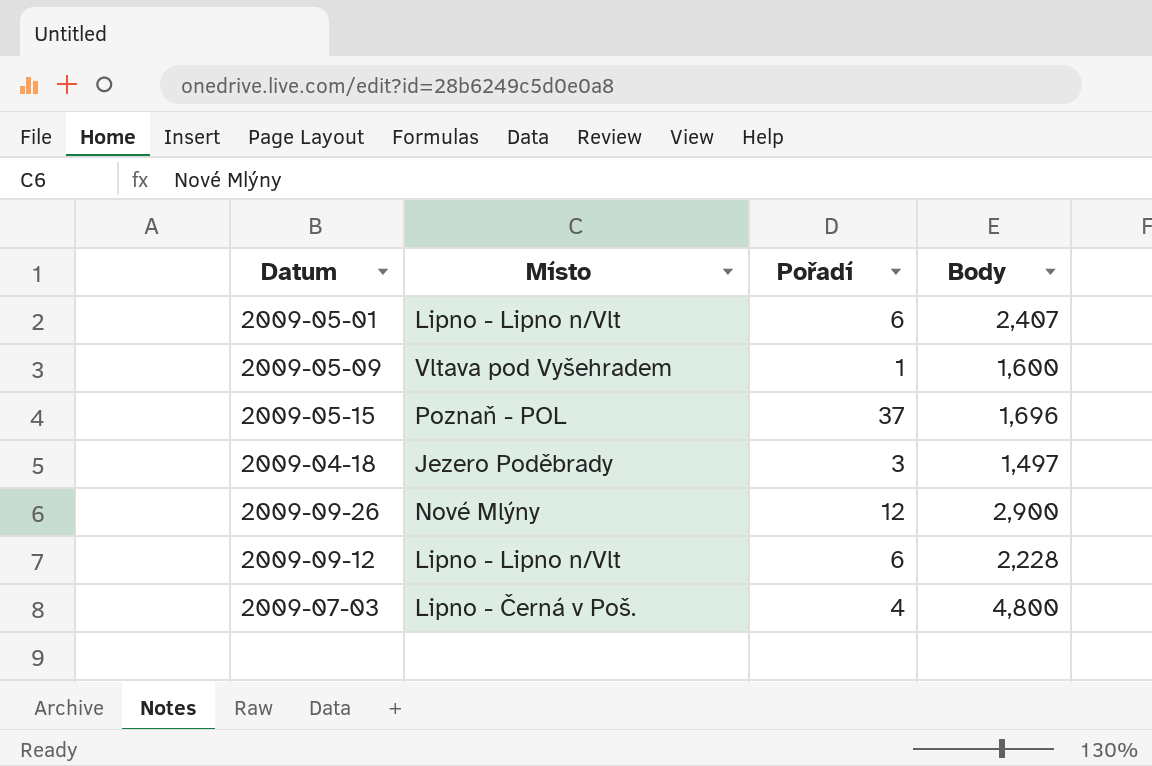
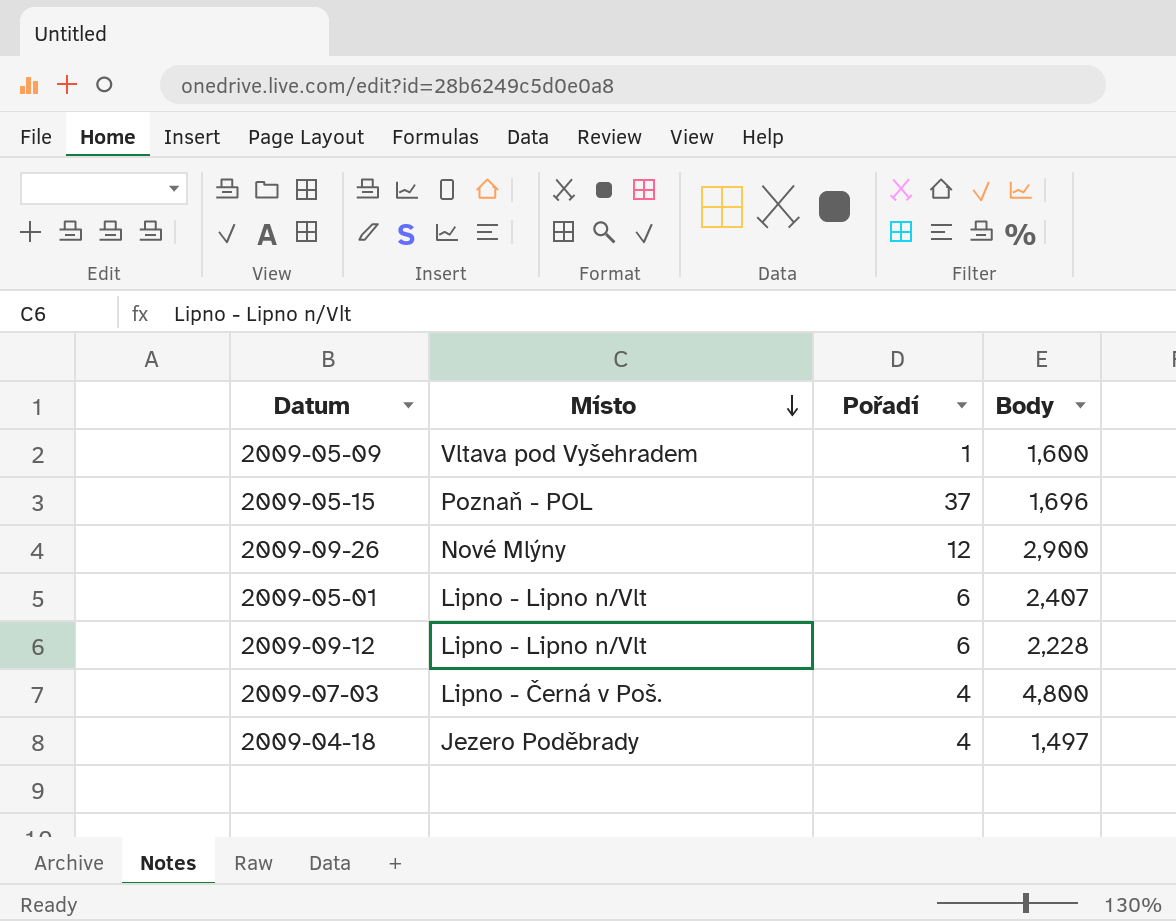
row order: none -> Místo descending
2009-04-18 | Pořadí: 3 -> 4

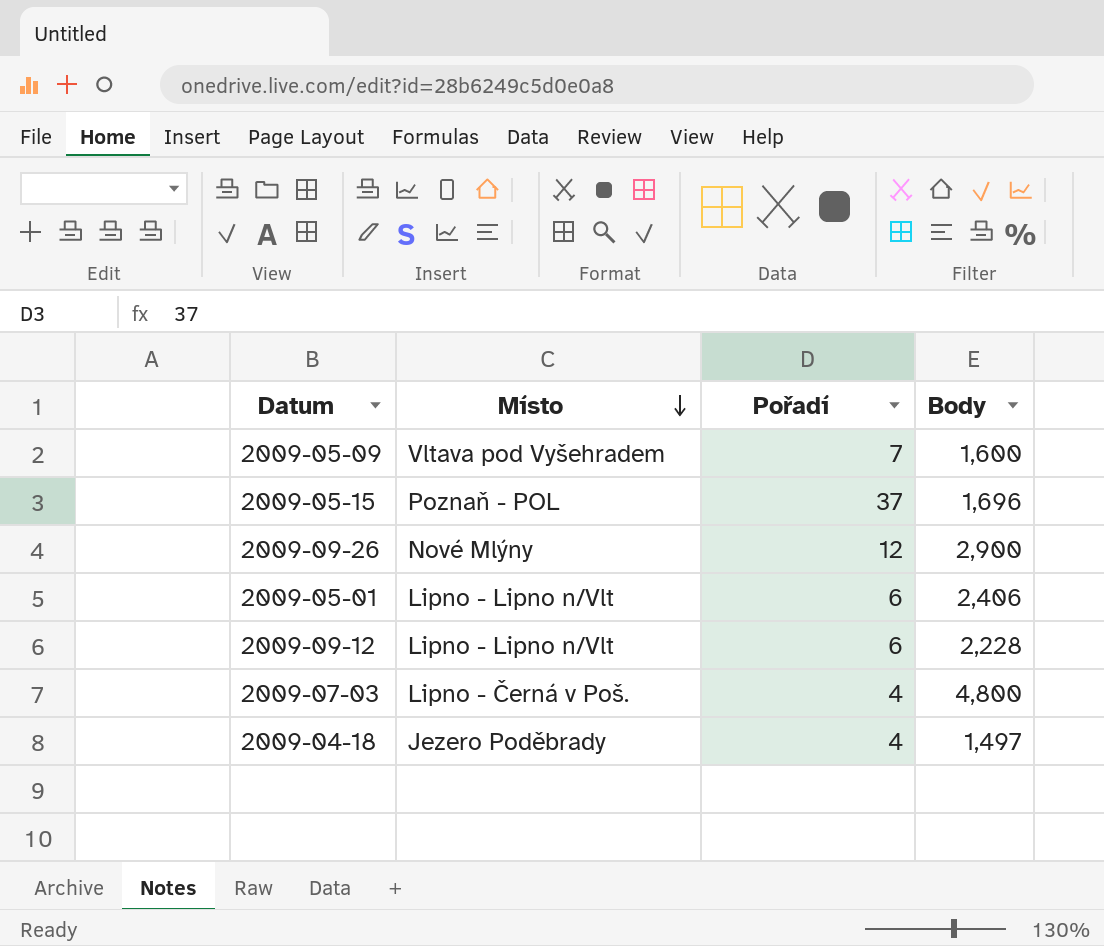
2009-05-09 | Pořadí: 1 -> 7
2009-05-01 | Body: 2,407 -> 2,406

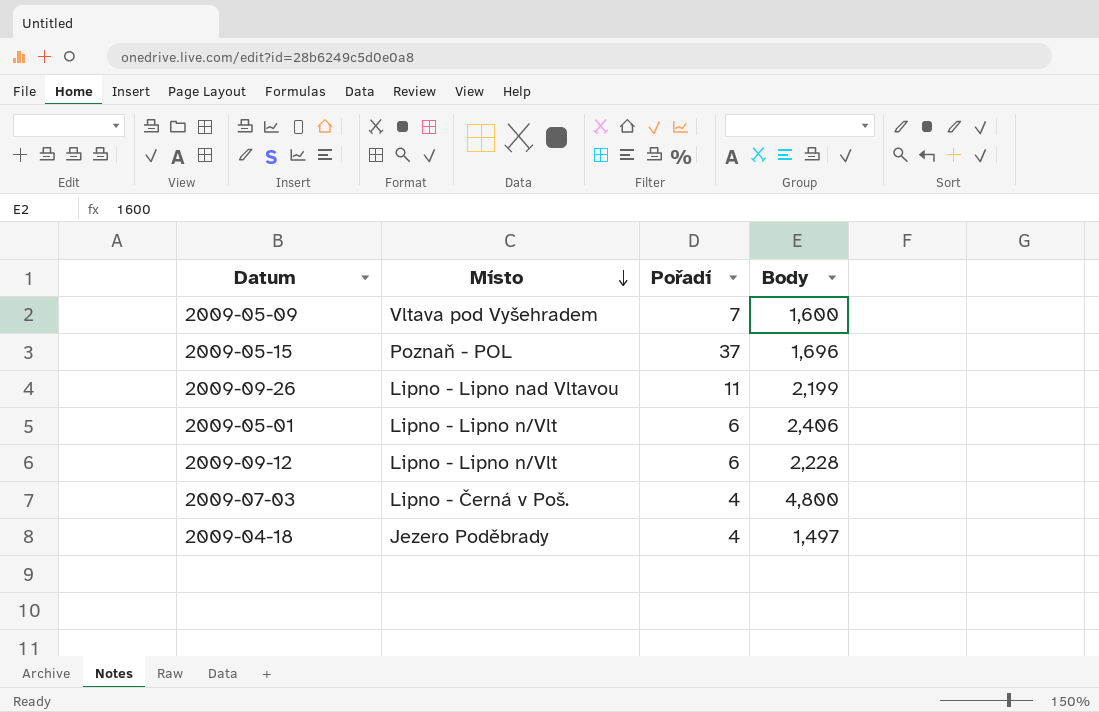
2009-09-26 | Místo: Nové Mlýny -> Lipno - Lipno nad Vltavou
2009-09-26 | Pořadí: 12 -> 11
2009-09-26 | Body: 2,900 -> 2,199

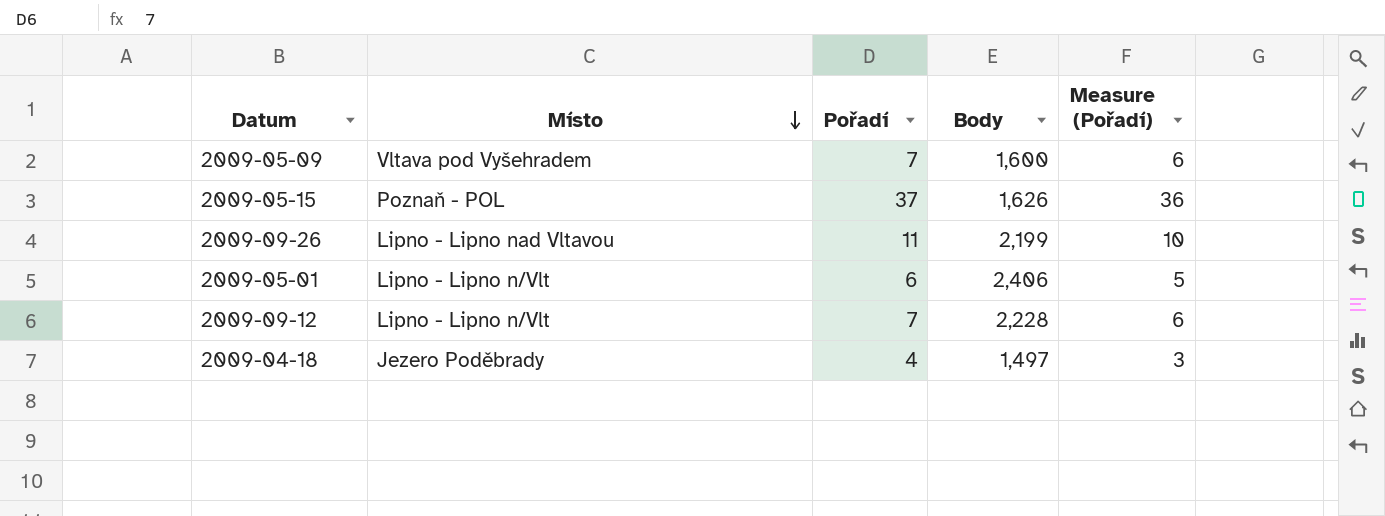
column Measure (Pořadí) | formula: none -> [Pořadí] - 1
row 2009-07-03: Lipno - Černá v Poš. | 4 | 4,800 -> none
2009-05-15 | Body: 1,696 -> 1,626
2009-09-12 | Pořadí: 6 -> 7

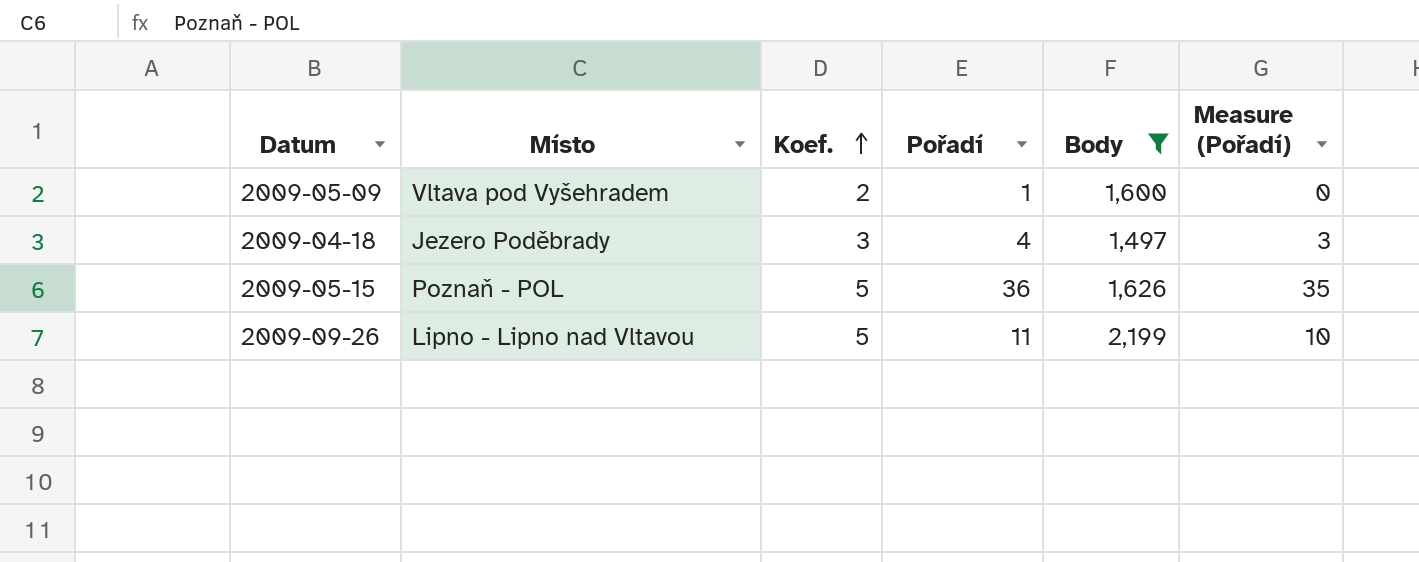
filter: none -> Body <= 2,199
row order: Místo descending -> Koef. ascending
column Koef. | position: none -> 3
2009-05-09 | Pořadí: 7 -> 1
2009-05-09 | Measure (Pořadí): 6 -> 0
2009-05-15 | Pořadí: 37 -> 36
2009-05-15 | Measure (Pořadí): 36 -> 35

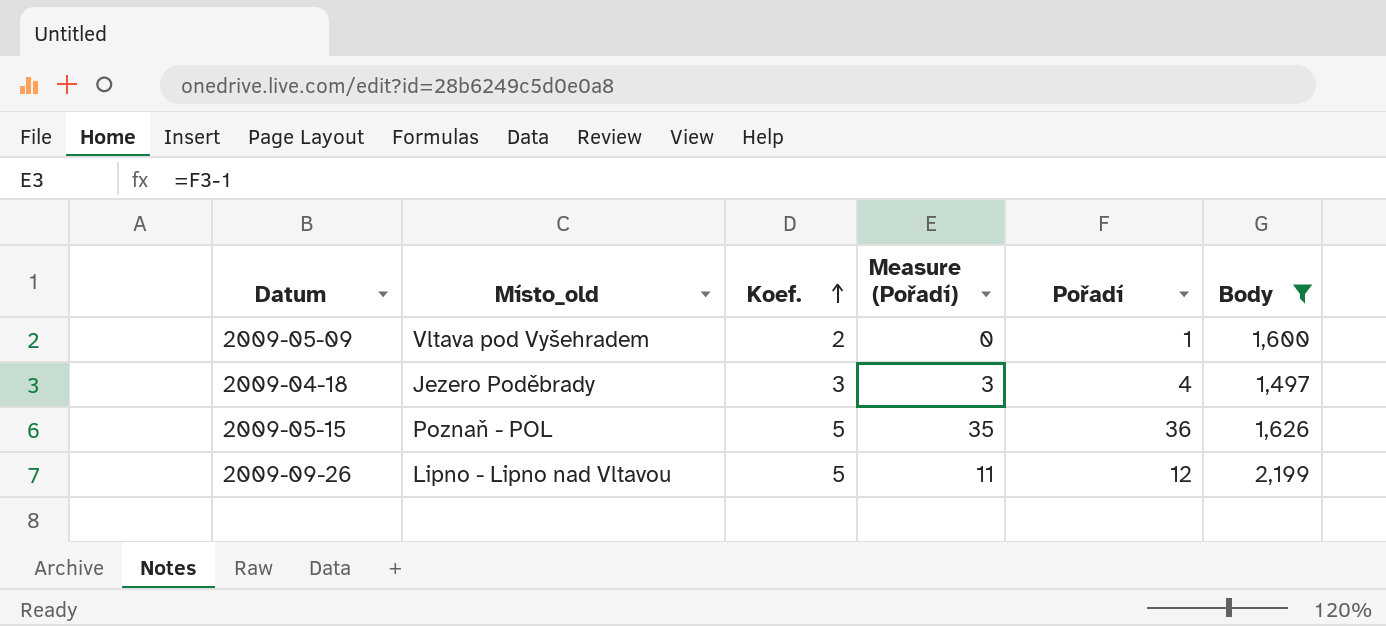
column name: Místo -> Místo_old
column Measure (Pořadí) | position: 6 -> 4
2009-09-26 | Measure (Pořadí): 10 -> 11
2009-09-26 | Pořadí: 11 -> 12

